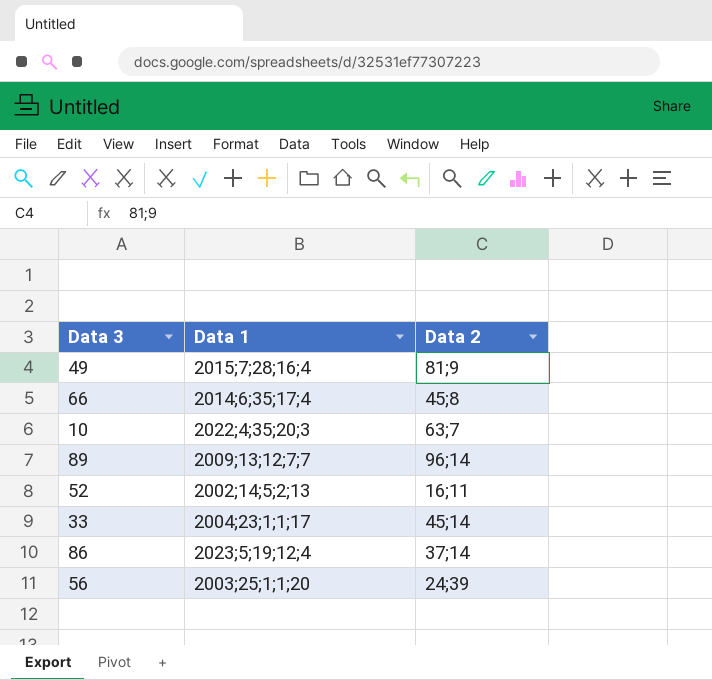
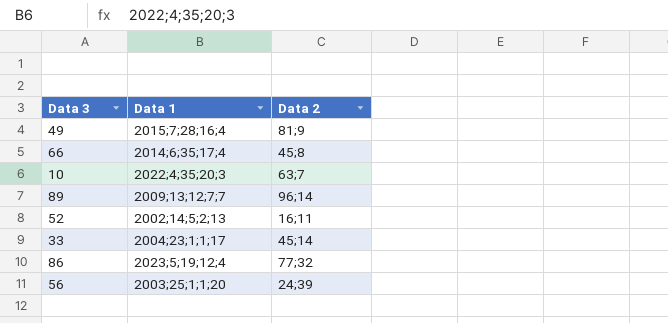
86 | Data 2: 37;14 -> 77;32

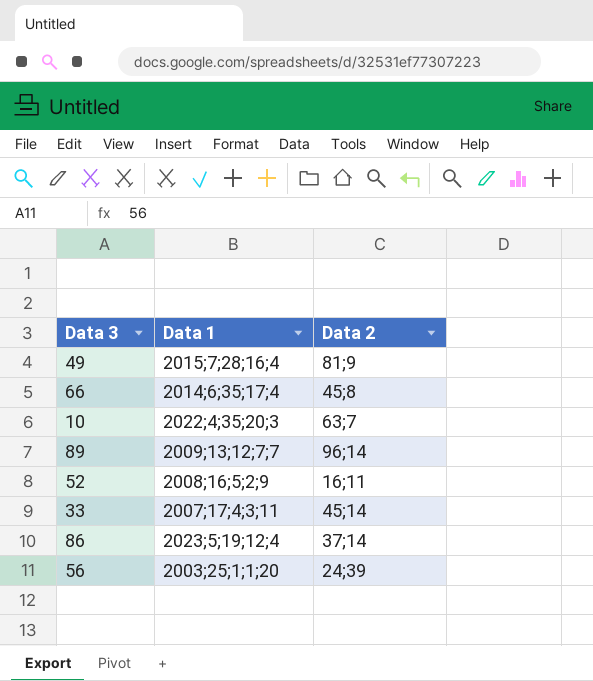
52 | Data 1: 2002;14;5;2;13 -> 2008;16;5;2;9
33 | Data 1: 2004;23;1;1;17 -> 2007;17;4;3;11
86 | Data 2: 77;32 -> 37;14

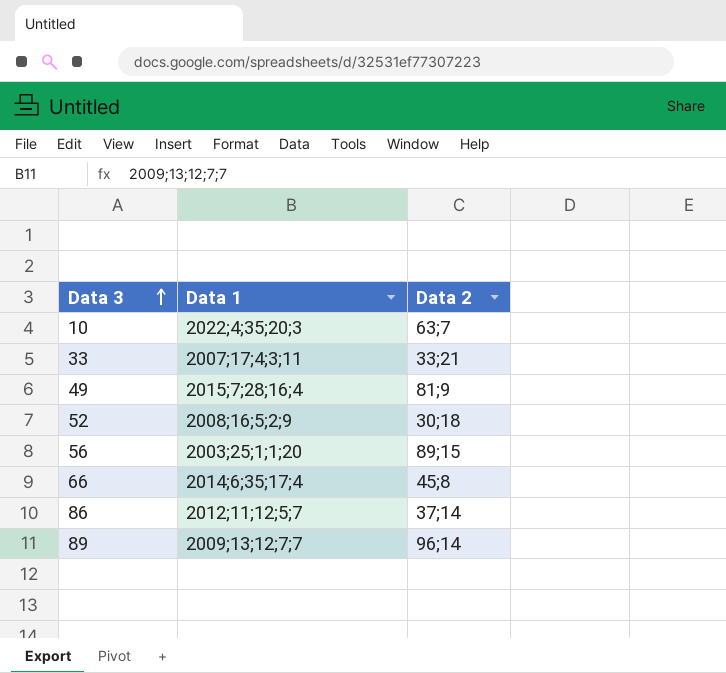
row order: none -> Data 3 ascending
33 | Data 2: 45;14 -> 33;21
52 | Data 2: 16;11 -> 30;18
56 | Data 2: 24;39 -> 89;15
86 | Data 1: 2023;5;19;12;4 -> 2012;11;12;5;7

